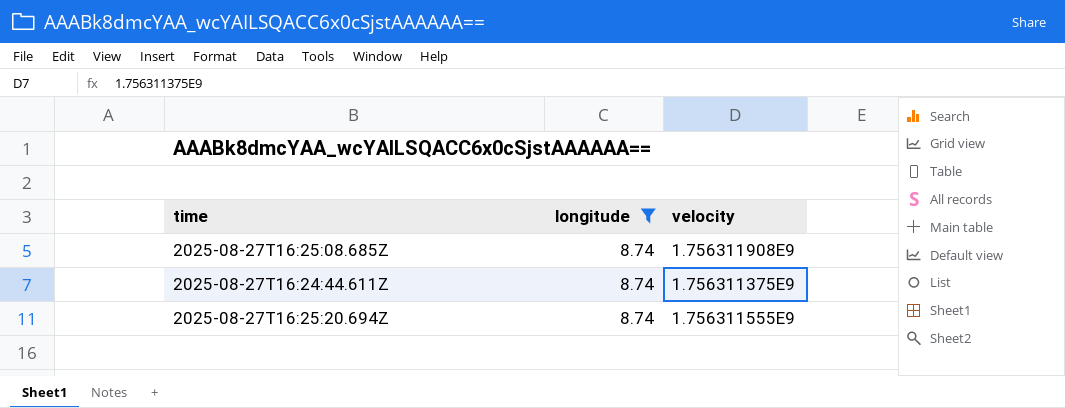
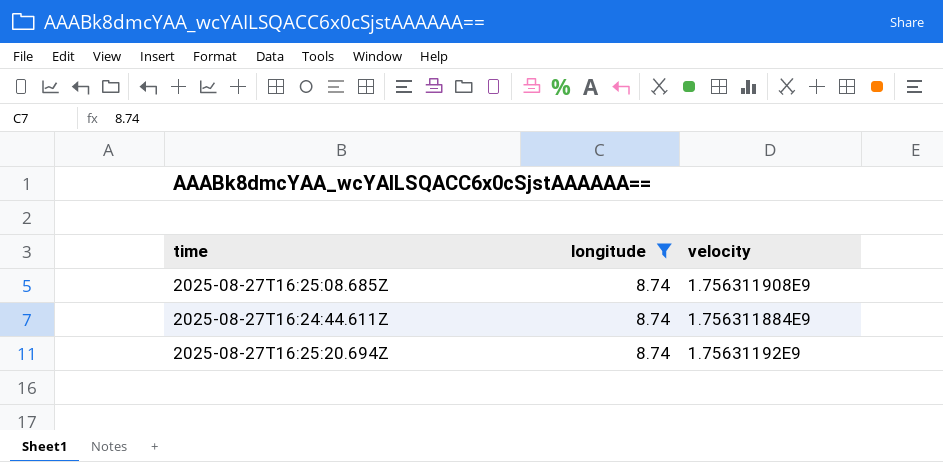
2025-08-27T16:24:44.611Z | velocity: 1.756311375E9 -> 1.756311884E9
2025-08-27T16:25:20.694Z | velocity: 1.756311555E9 -> 1.75631192E9

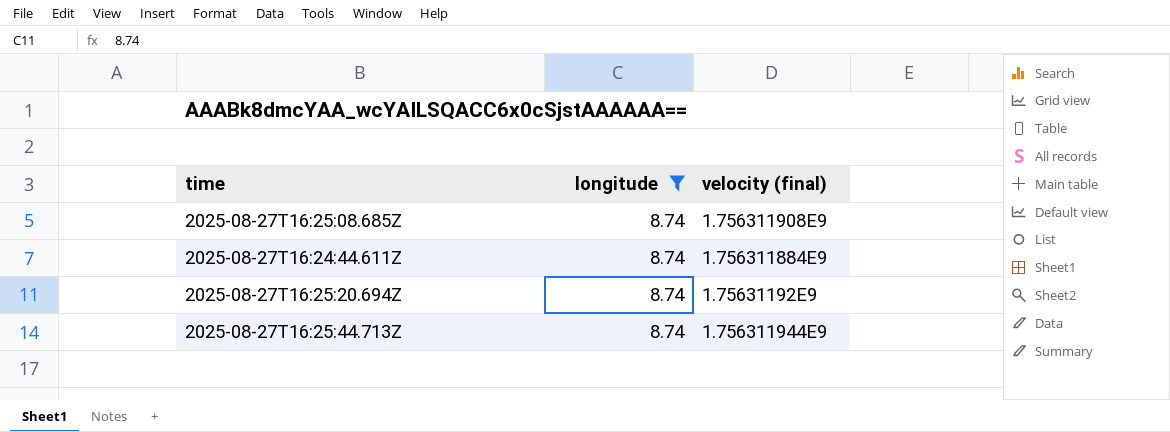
column name: velocity -> velocity (final)
row 2025-08-27T16:25:44.713Z: none -> 8.74 | 1.756311944E9

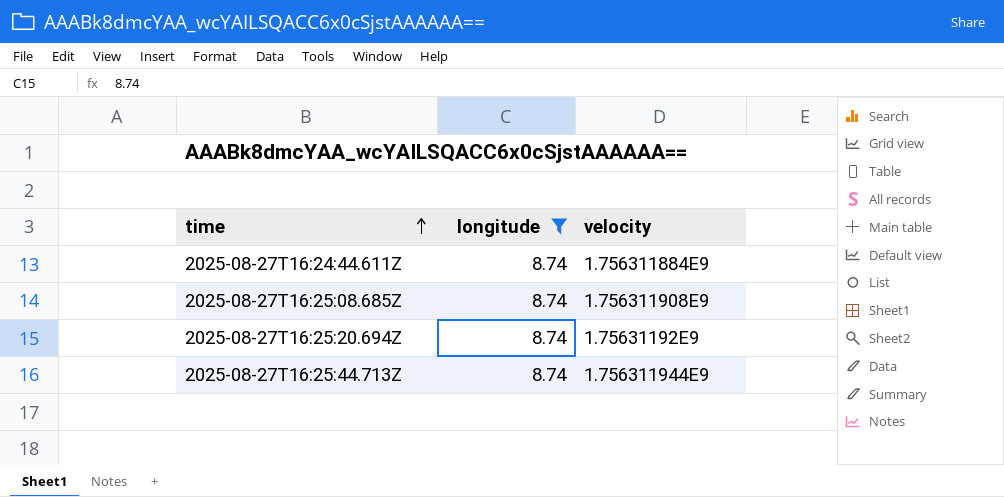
row order: none -> time ascending
column name: velocity (final) -> velocity

